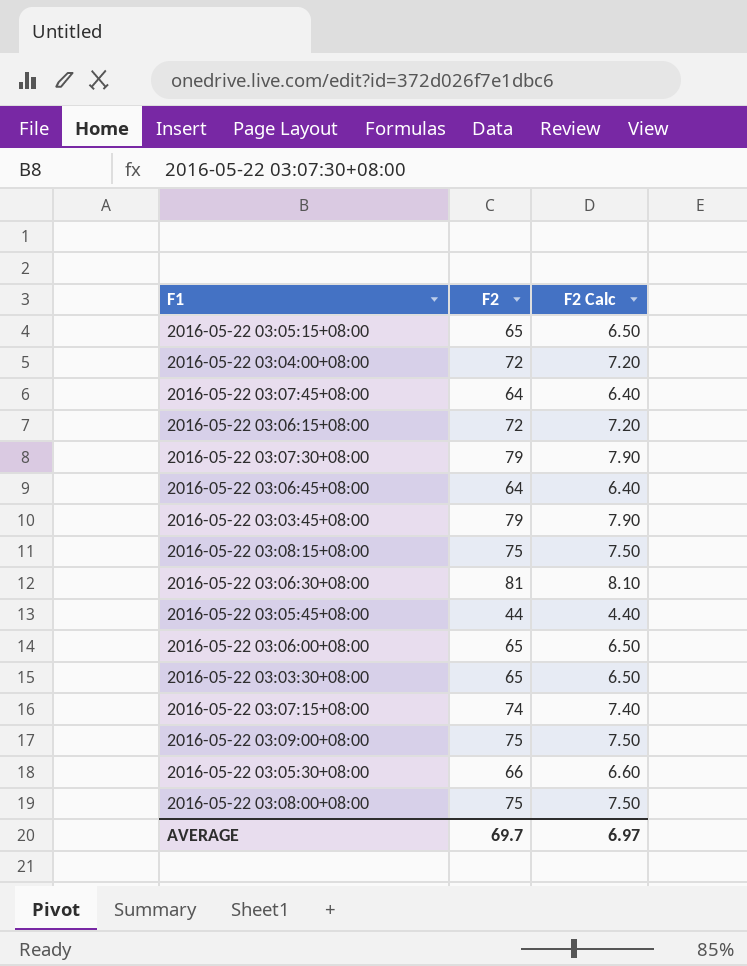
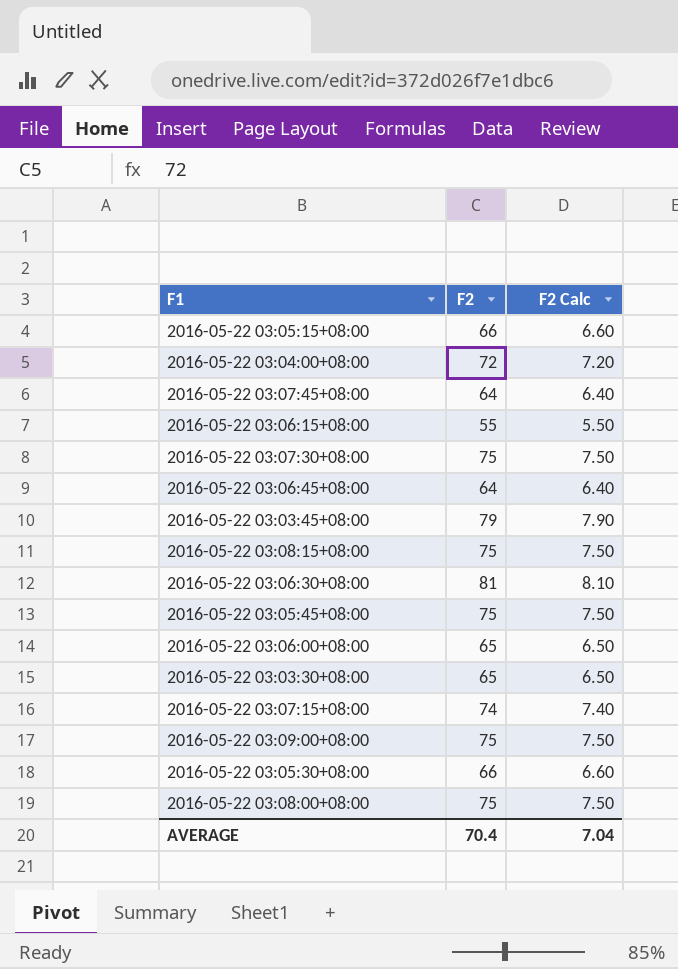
2016-05-22 03:05:15+08:00 | F2: 65 -> 66
2016-05-22 03:05:15+08:00 | F2 Calc: 6.50 -> 6.60
2016-05-22 03:06:15+08:00 | F2: 72 -> 55
2016-05-22 03:06:15+08:00 | F2 Calc: 7.20 -> 5.50
2016-05-22 03:07:30+08:00 | F2: 79 -> 75
2016-05-22 03:07:30+08:00 | F2 Calc: 7.90 -> 7.50
2016-05-22 03:05:45+08:00 | F2: 44 -> 75
2016-05-22 03:05:45+08:00 | F2 Calc: 4.40 -> 7.50
AVERAGE | F2: 69.7 -> 70.4
AVERAGE | F2 Calc: 6.97 -> 7.04

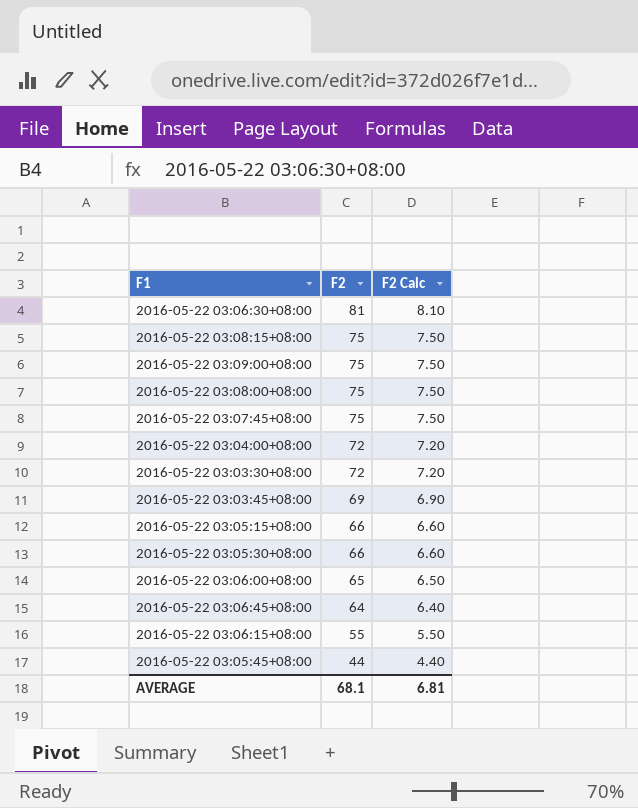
row order: none -> F2 descending
row 2016-05-22 03:07:30+08:00: 75 | 7.50 -> none
row 2016-05-22 03:07:15+08:00: 74 | 7.40 -> none
2016-05-22 03:07:45+08:00 | F2: 64 -> 75
2016-05-22 03:07:45+08:00 | F2 Calc: 6.40 -> 7.50
2016-05-22 03:03:30+08:00 | F2: 65 -> 72
2016-05-22 03:03:30+08:00 | F2 Calc: 6.50 -> 7.20
2016-05-22 03:03:45+08:00 | F2: 79 -> 69
2016-05-22 03:03:45+08:00 | F2 Calc: 7.90 -> 6.90
2016-05-22 03:05:45+08:00 | F2: 75 -> 44
2016-05-22 03:05:45+08:00 | F2 Calc: 7.50 -> 4.40
AVERAGE | F2: 70.4 -> 68.1
AVERAGE | F2 Calc: 7.04 -> 6.81

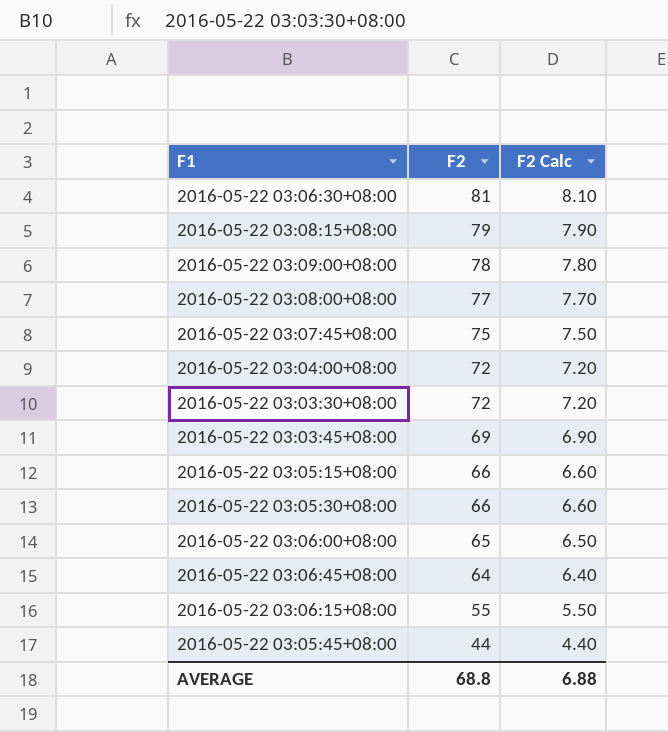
2016-05-22 03:08:15+08:00 | F2: 75 -> 79
2016-05-22 03:08:15+08:00 | F2 Calc: 7.50 -> 7.90
2016-05-22 03:09:00+08:00 | F2: 75 -> 78
2016-05-22 03:09:00+08:00 | F2 Calc: 7.50 -> 7.80
2016-05-22 03:08:00+08:00 | F2: 75 -> 77
2016-05-22 03:08:00+08:00 | F2 Calc: 7.50 -> 7.70
AVERAGE | F2: 68.1 -> 68.8
AVERAGE | F2 Calc: 6.81 -> 6.88

